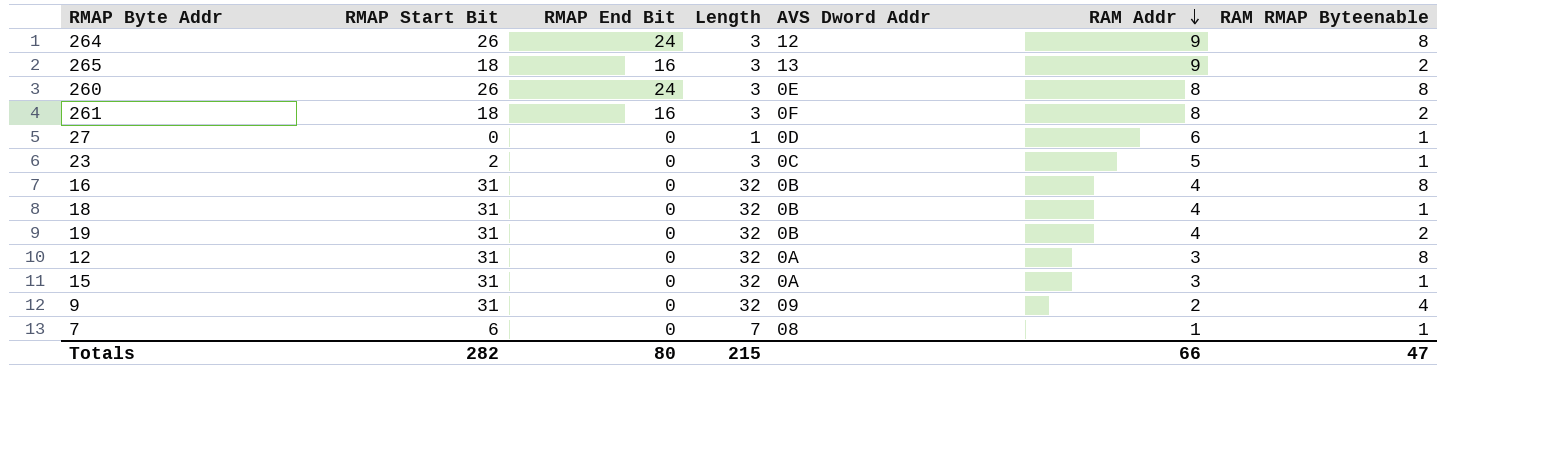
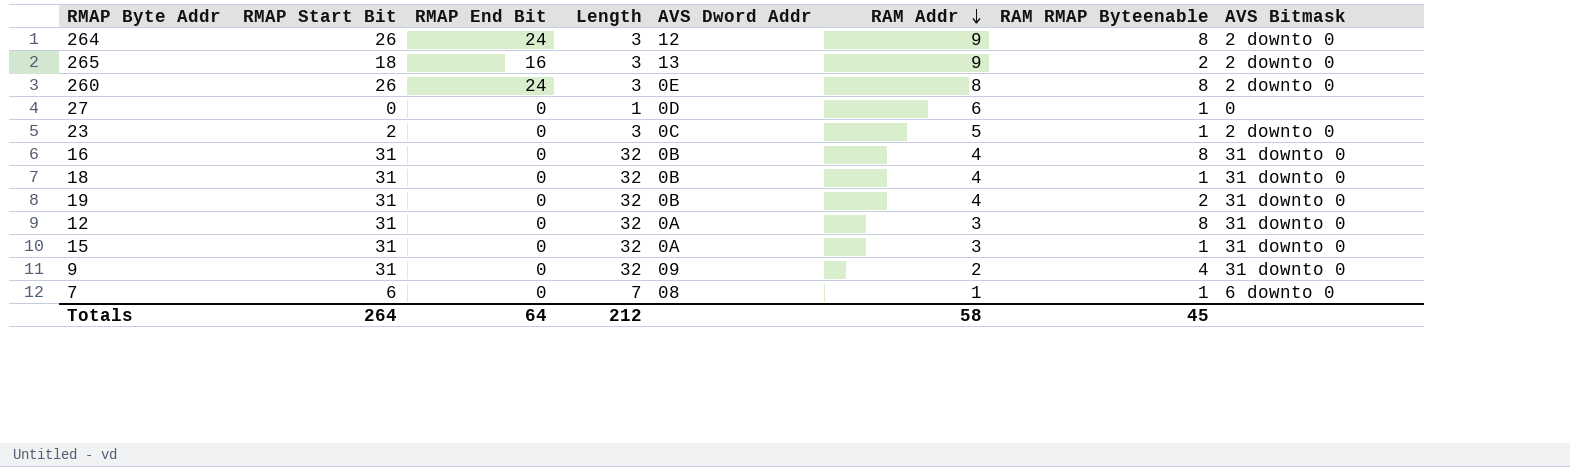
column AVS Bitmask | position: none -> 8
row 261: 18 | 16 | 3 | 0F | 8 | 2 -> none
Totals | RMAP Start Bit: 282 -> 264
Totals | RMAP End Bit: 80 -> 64
Totals | Length: 215 -> 212
Totals | RAM Addr: 66 -> 58
Totals | RAM RMAP Byteenable: 47 -> 45

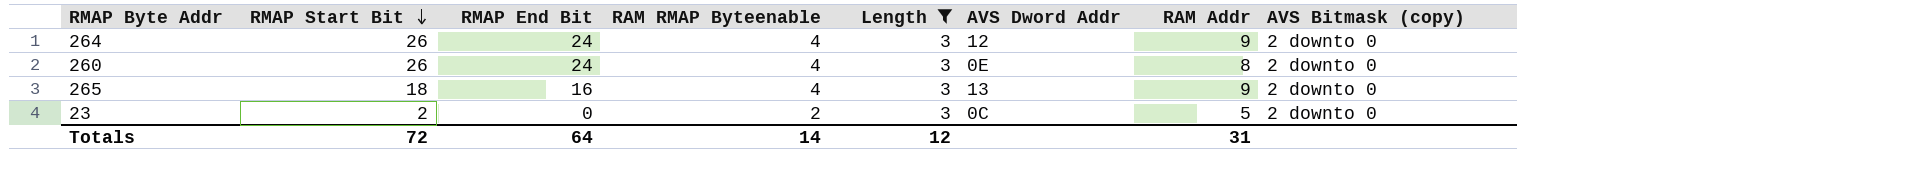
filter: none -> Length = 3
row order: RAM Addr descending -> RMAP Start Bit descending
column RAM RMAP Byteenable | position: 7 -> 4
column name: AVS Bitmask -> AVS Bitmask (copy)
264 | RAM RMAP Byteenable: 8 -> 4
260 | RAM RMAP Byteenable: 8 -> 4
265 | RAM RMAP Byteenable: 2 -> 4
23 | RAM RMAP Byteenable: 1 -> 2
Totals | RMAP Start Bit: 264 -> 72
Totals | RAM RMAP Byteenable: 45 -> 14
Totals | Length: 212 -> 12
Totals | RAM Addr: 58 -> 31

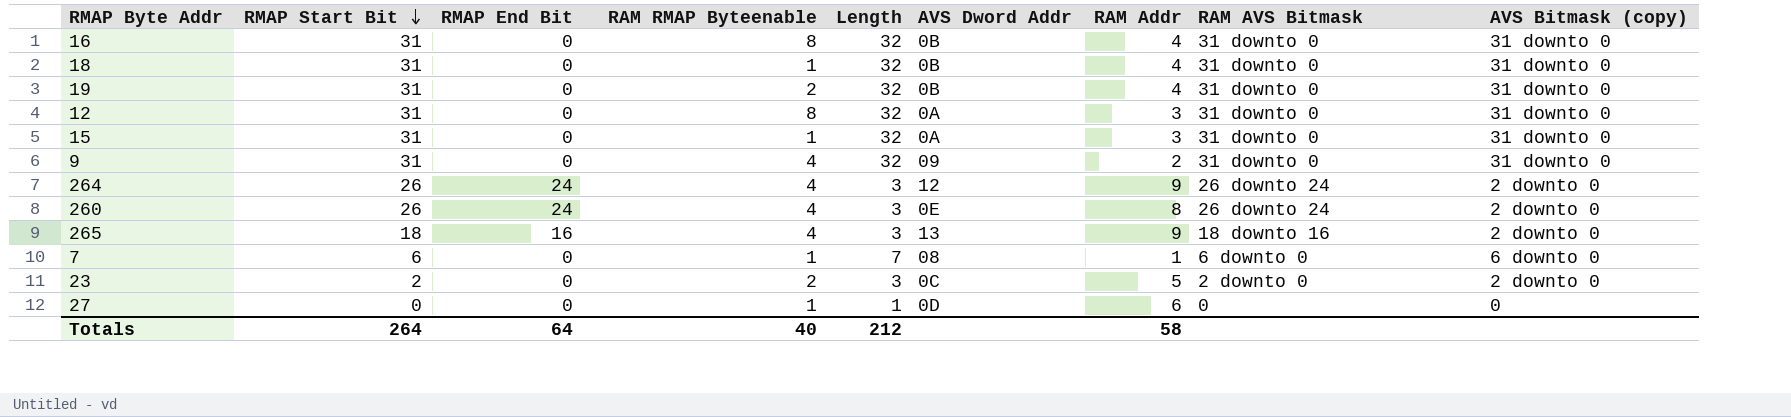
filter: Length = 3 -> none
column RAM AVS Bitmask | position: none -> 8
Totals | RMAP Start Bit: 72 -> 264
Totals | RAM RMAP Byteenable: 14 -> 40
Totals | Length: 12 -> 212
Totals | RAM Addr: 31 -> 58

